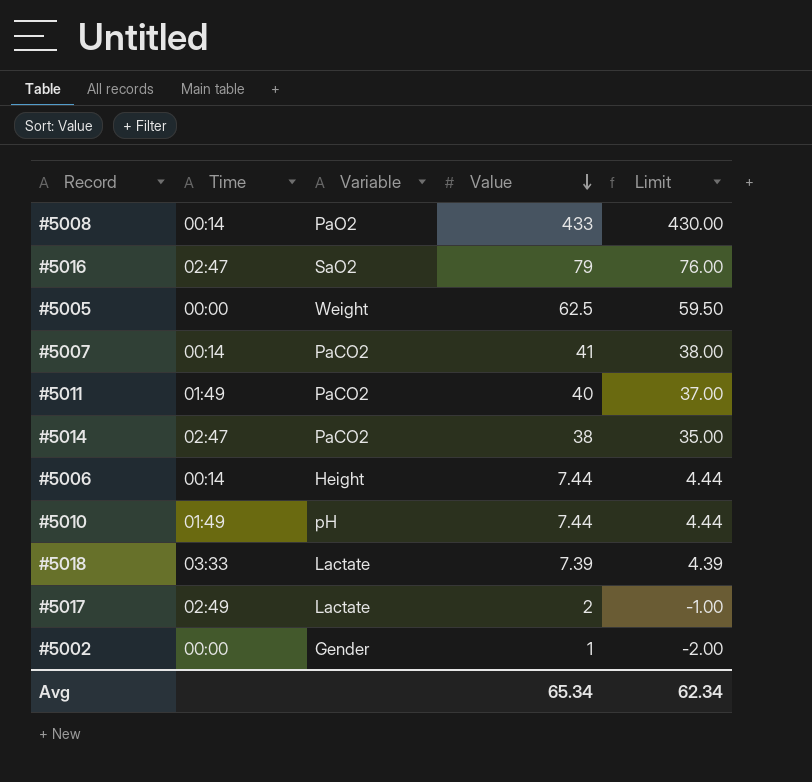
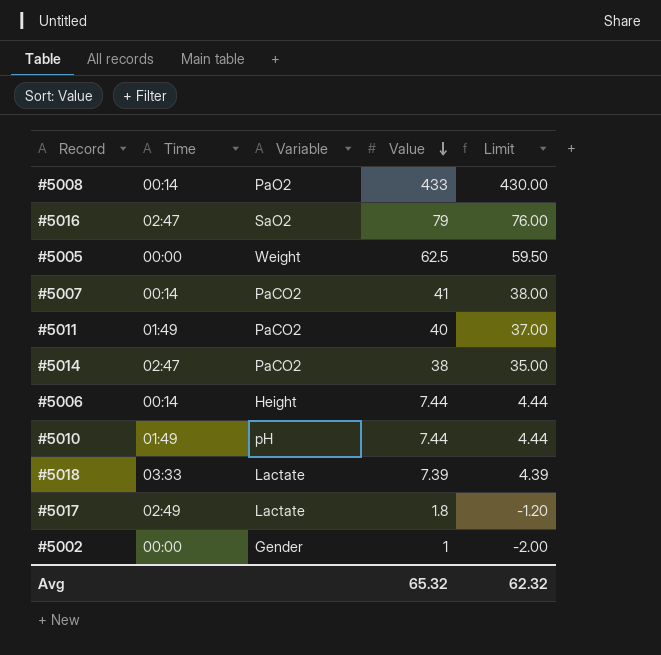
#5017 | Value: 2 -> 1.8
#5017 | Limit: -1.00 -> -1.20
Avg | Value: 65.34 -> 65.32
Avg | Limit: 62.34 -> 62.32

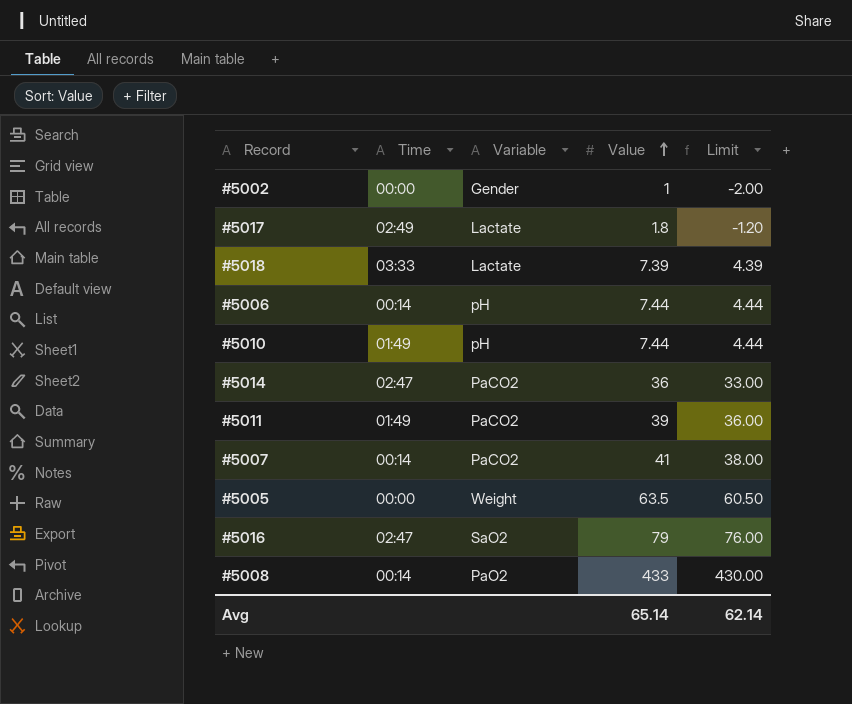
row order: Value descending -> Value ascending
#5006 | Variable: Height -> pH
#5014 | Value: 38 -> 36
#5014 | Limit: 35.00 -> 33.00
#5011 | Value: 40 -> 39
#5011 | Limit: 37.00 -> 36.00
#5005 | Value: 62.5 -> 63.5
#5005 | Limit: 59.50 -> 60.50
Avg | Value: 65.32 -> 65.14
Avg | Limit: 62.32 -> 62.14

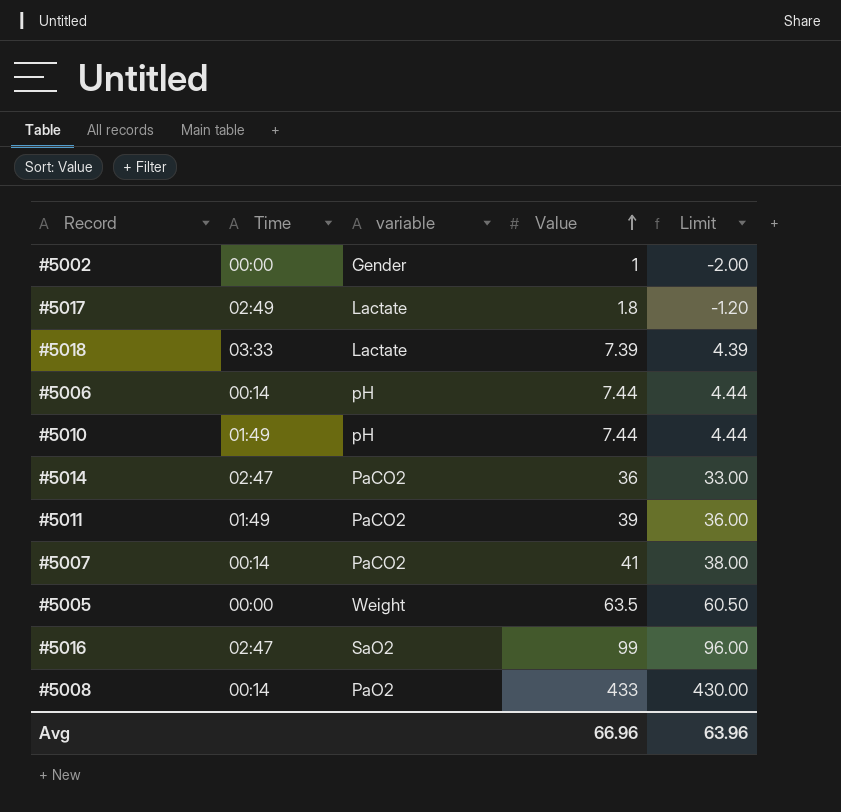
column name: Variable -> variable
#5016 | Value: 79 -> 99
#5016 | Limit: 76.00 -> 96.00
Avg | Value: 65.14 -> 66.96
Avg | Limit: 62.14 -> 63.96

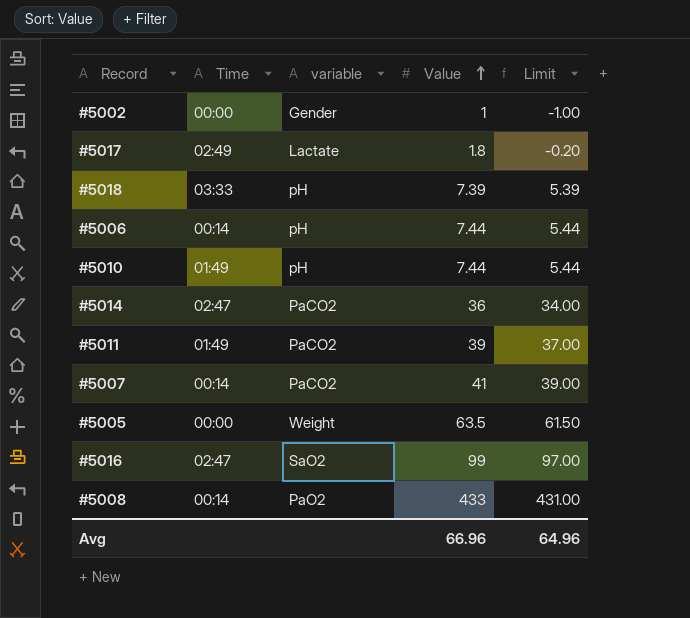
column Limit | formula: [Value] - 3 -> [Value] - 2
#5018 | variable: Lactate -> pH
Avg | Limit: 63.96 -> 64.96

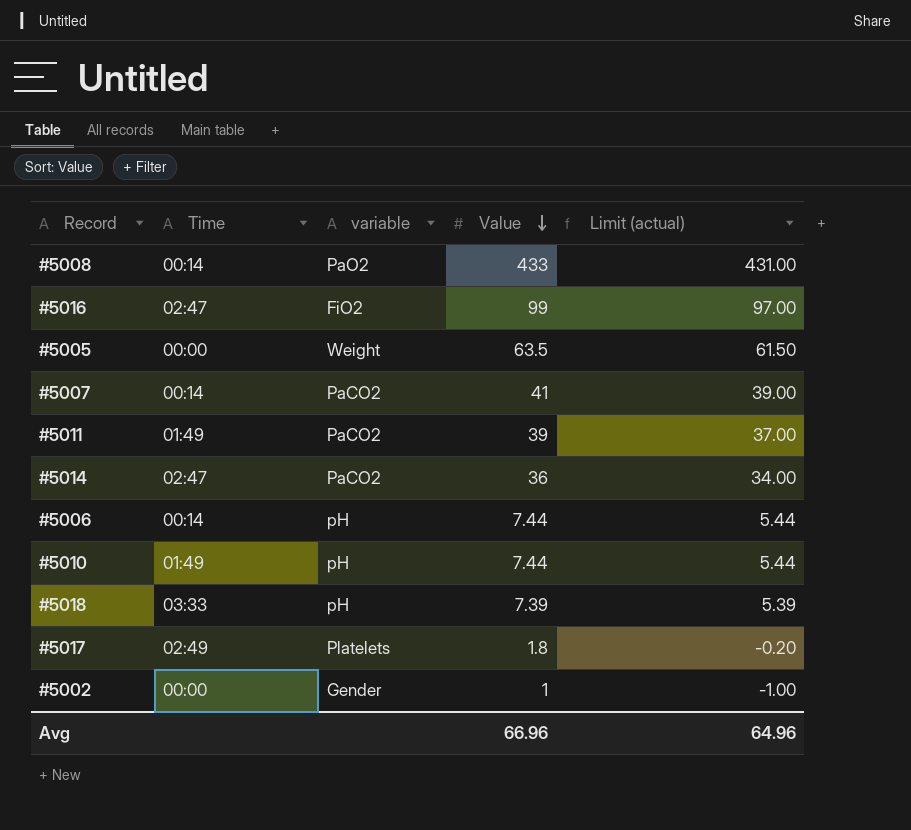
row order: Value ascending -> Value descending
column name: Limit -> Limit (actual)
#5016 | variable: SaO2 -> FiO2
#5017 | variable: Lactate -> Platelets

